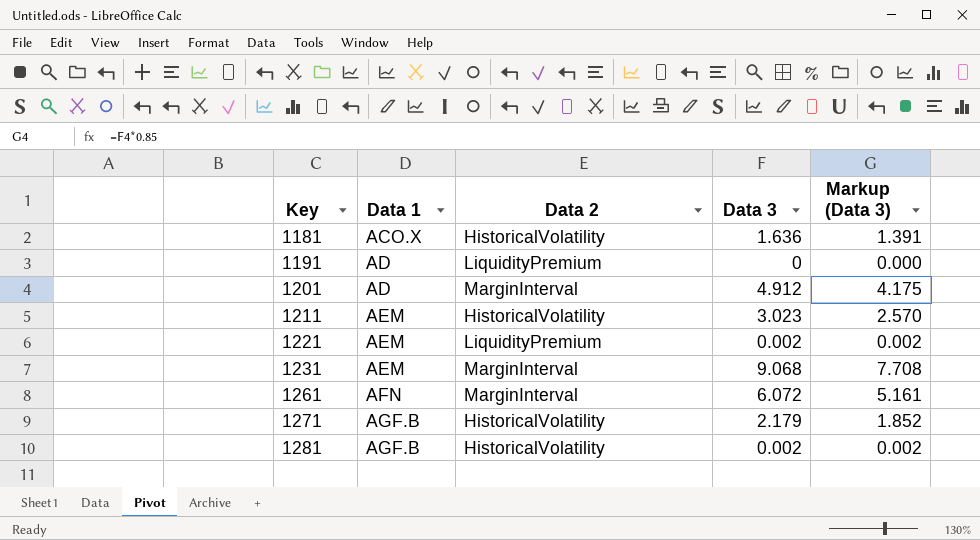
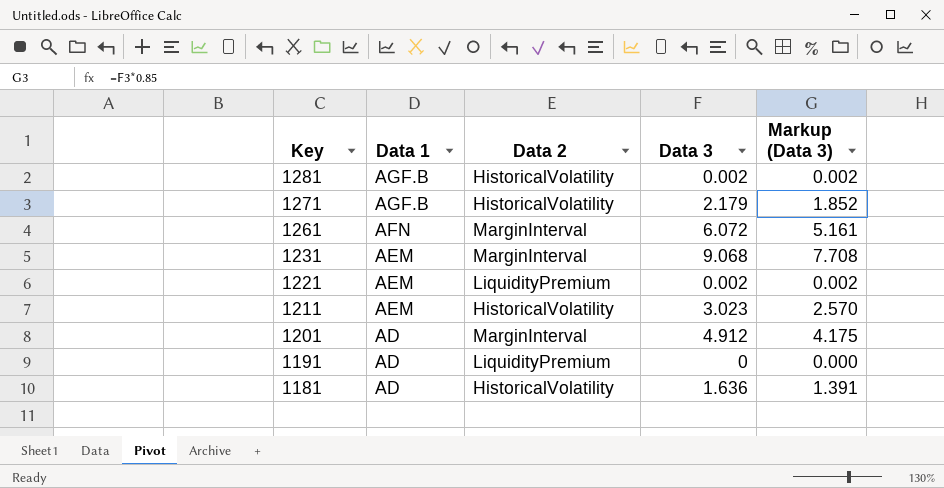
row order: Key ascending -> Key descending
1181 | Data 1: ACO.X -> AD

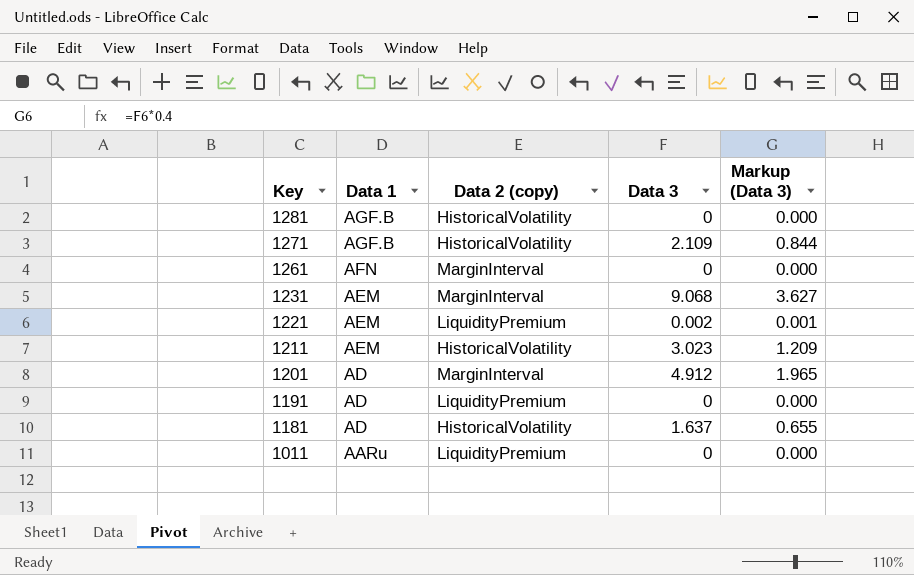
column name: Data 2 -> Data 2 (copy)
column Markup (Data 3) | formula: [Data 3] * 0.85 -> [Data 3] * 0.4
1281 | Data 3: 0.002 -> 0
1271 | Data 3: 2.179 -> 2.109
1261 | Data 3: 6.072 -> 0
1181 | Data 3: 1.636 -> 1.637
row 1011: none -> AARu | LiquidityPremium | 0 | 0.000

